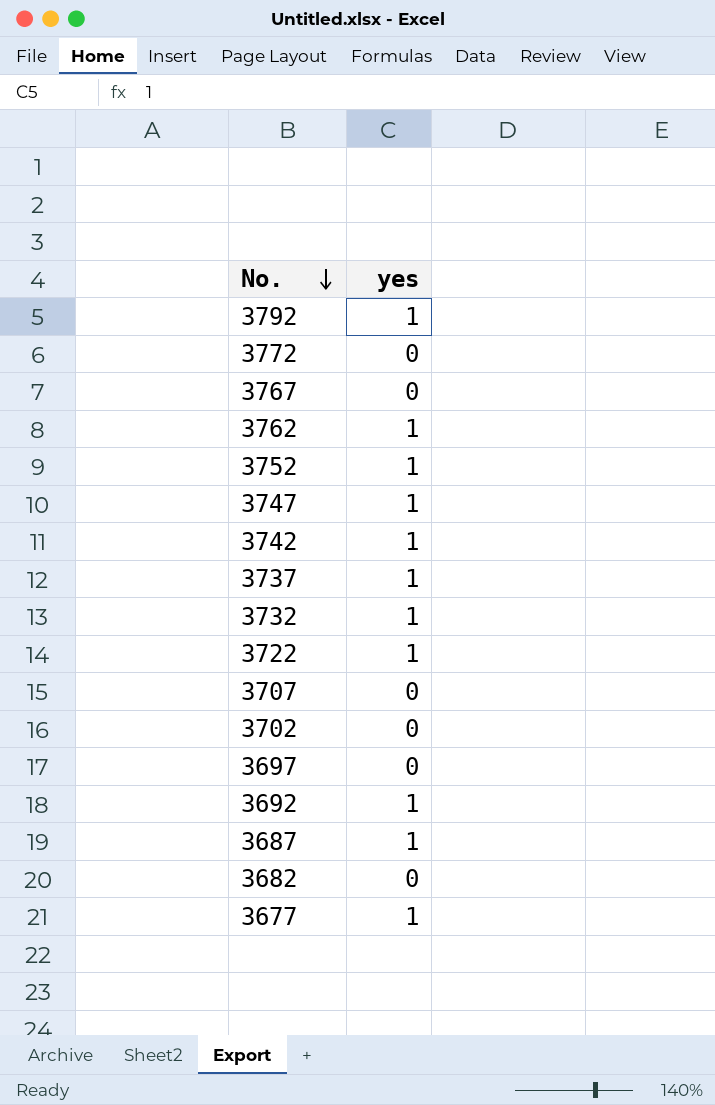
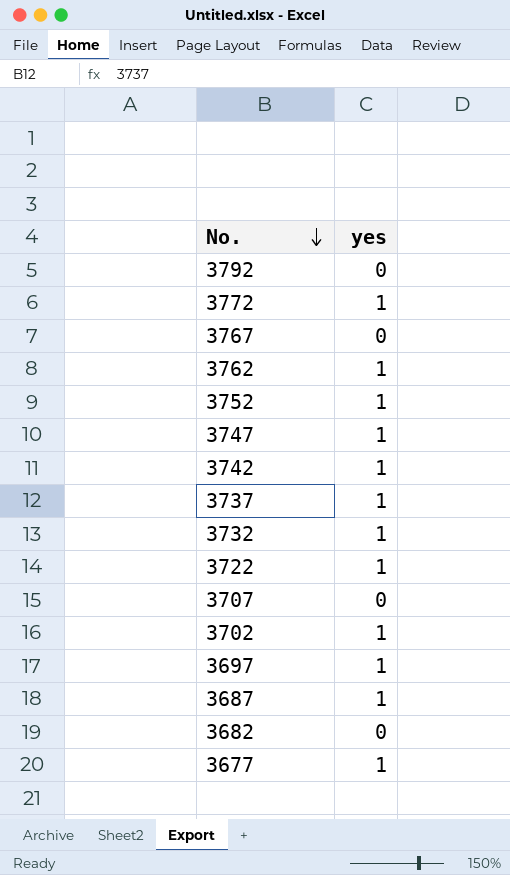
row 3692: 1 -> none
3792 | yes: 1 -> 0
3772 | yes: 0 -> 1
3702 | yes: 0 -> 1
3697 | yes: 0 -> 1

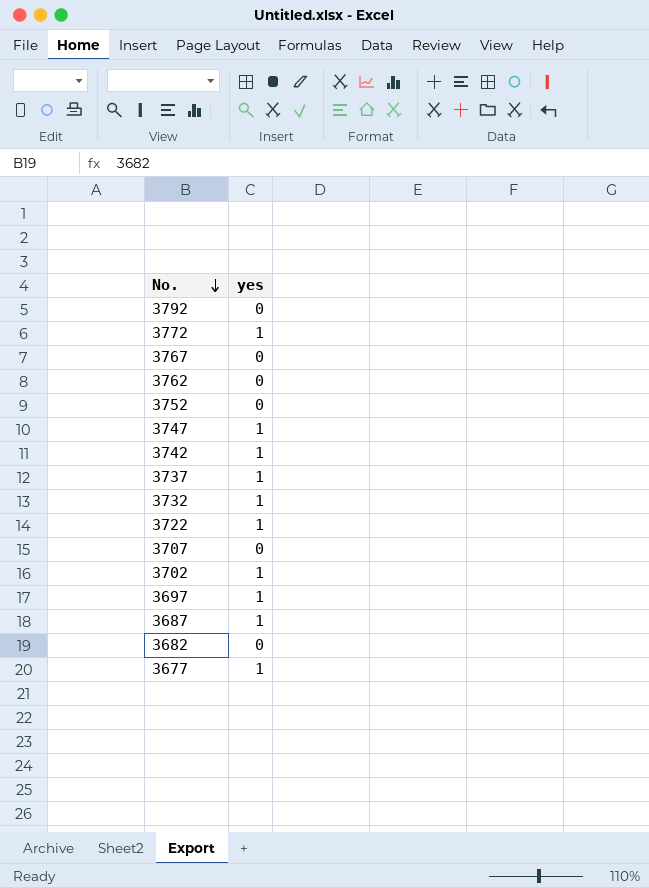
3762 | yes: 1 -> 0
3752 | yes: 1 -> 0

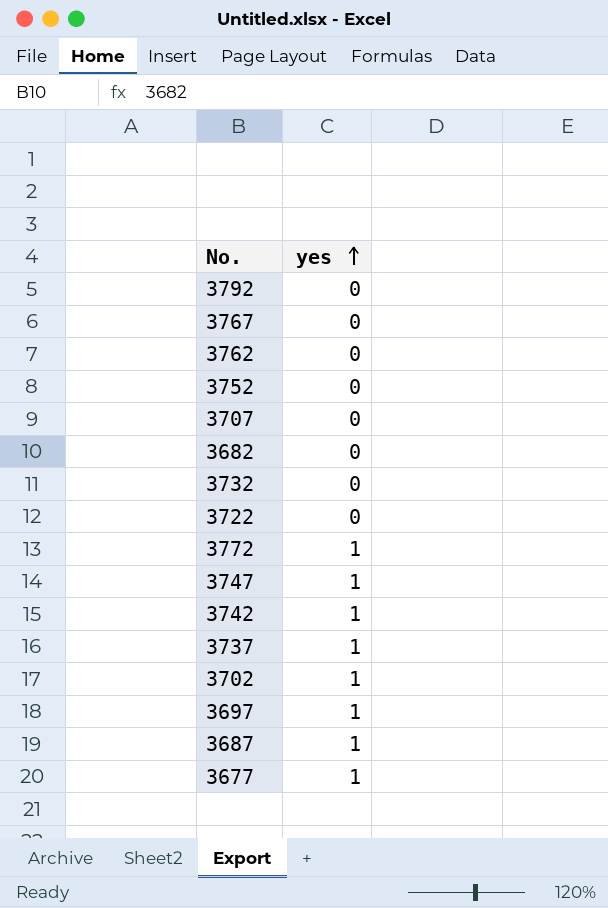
row order: No. descending -> yes ascending
3732 | yes: 1 -> 0
3722 | yes: 1 -> 0

